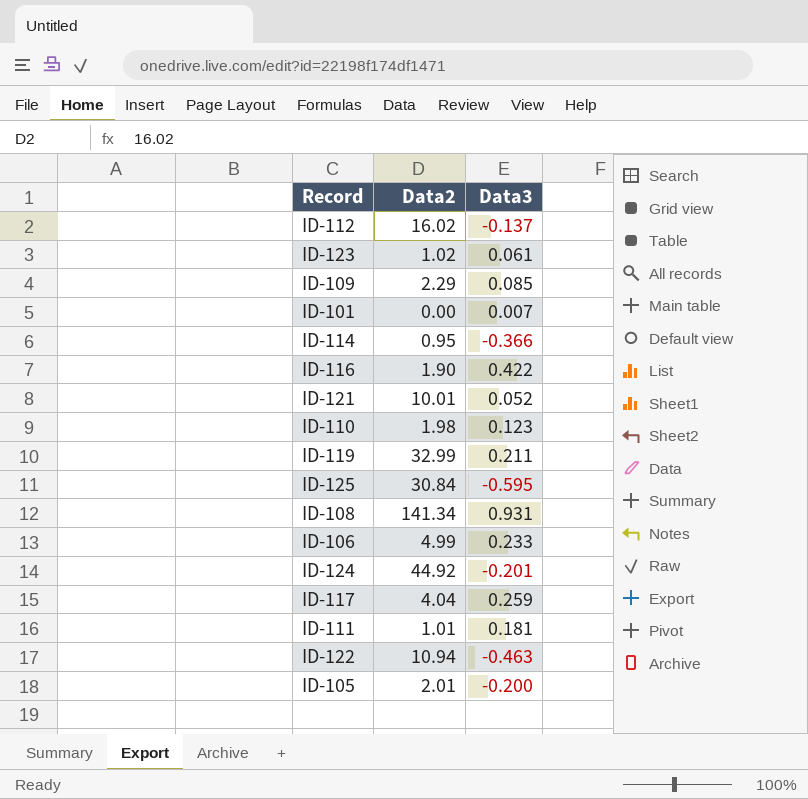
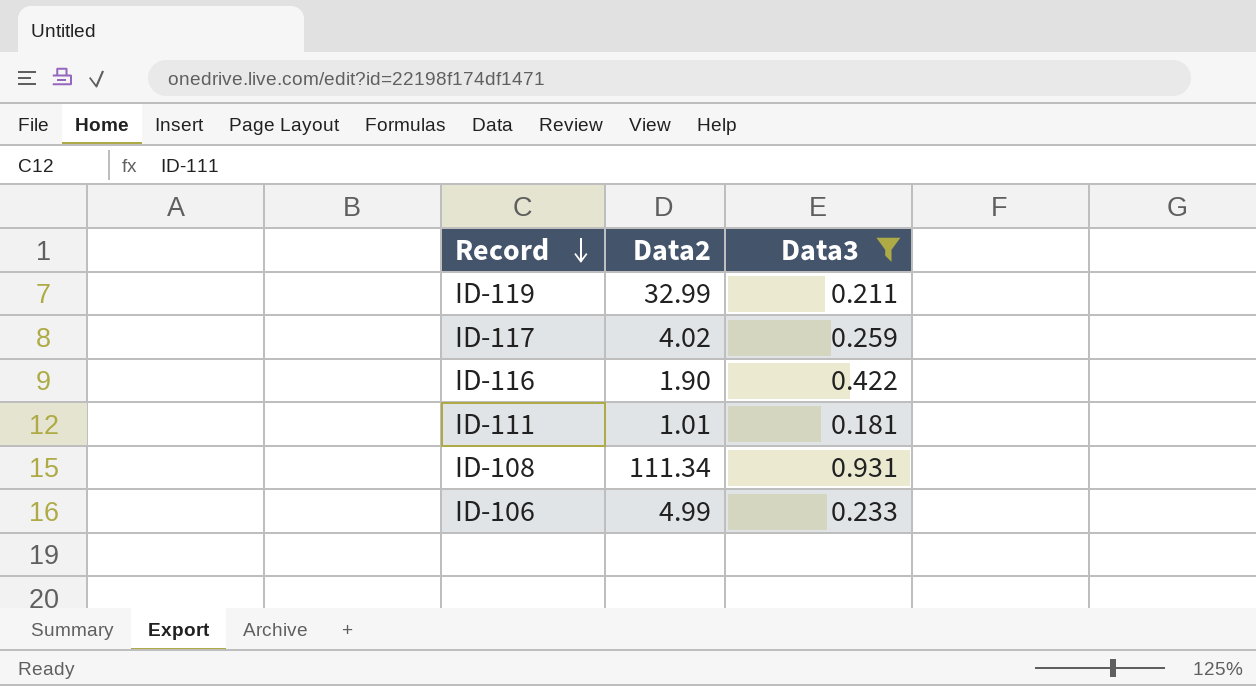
filter: none -> Data3 >= 0.181
row order: none -> Record descending
ID-117 | Data2: 4.04 -> 4.02
ID-108 | Data2: 141.34 -> 111.34

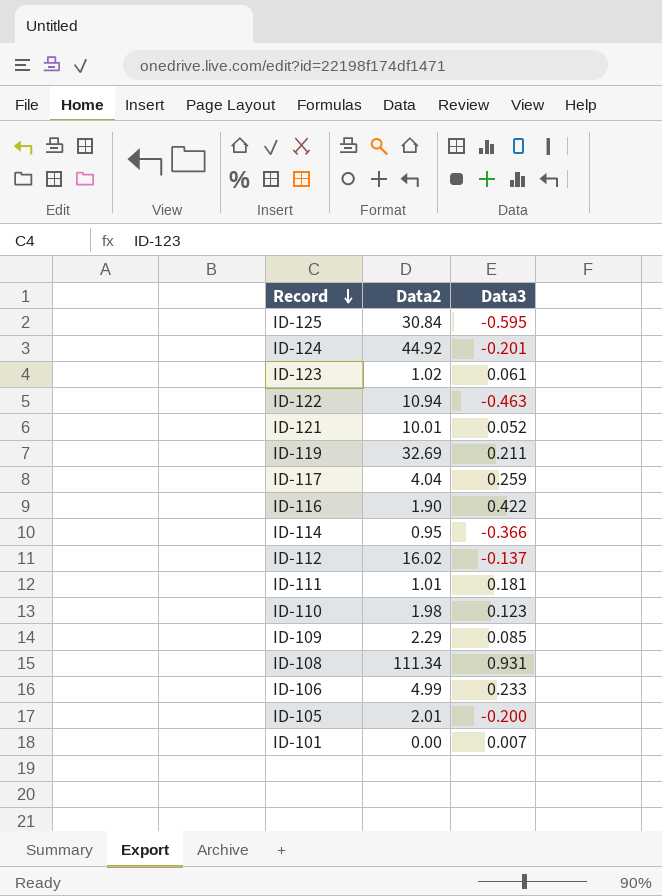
filter: Data3 >= 0.181 -> none
ID-119 | Data2: 32.99 -> 32.69
ID-117 | Data2: 4.02 -> 4.04

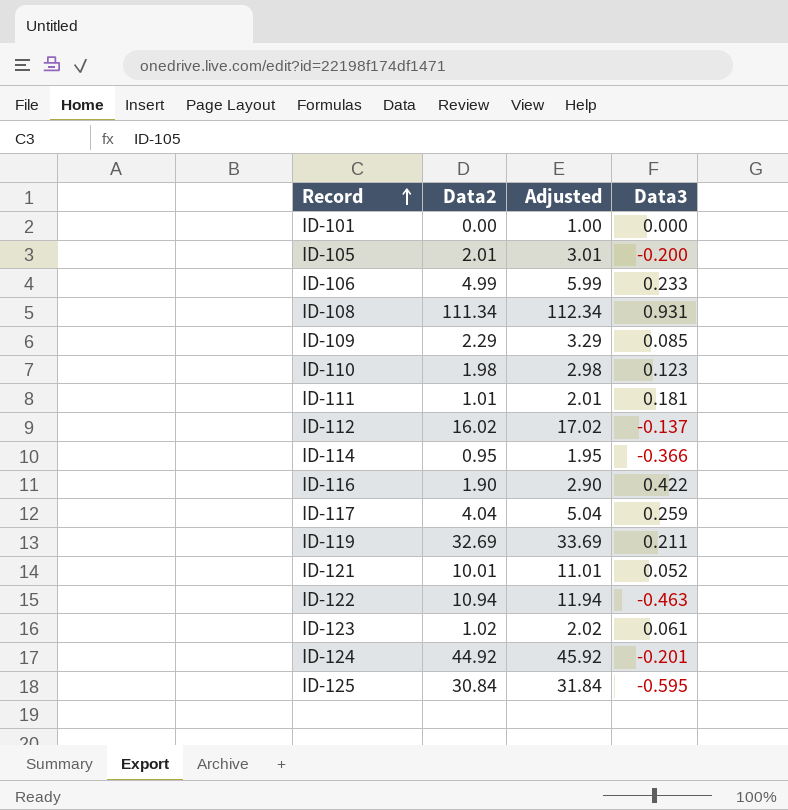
row order: Record descending -> Record ascending
column Adjusted | formula: none -> [Data2] + 1
ID-101 | Data3: 0.007 -> 0.000

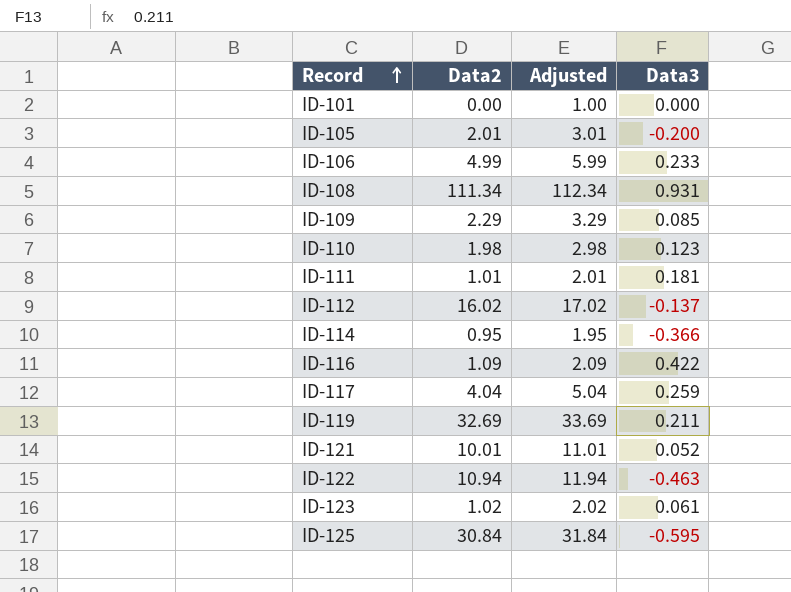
row ID-124: 44.92 | 45.92 | -0.201 -> none
ID-116 | Data2: 1.90 -> 1.09
ID-116 | Adjusted: 2.90 -> 2.09

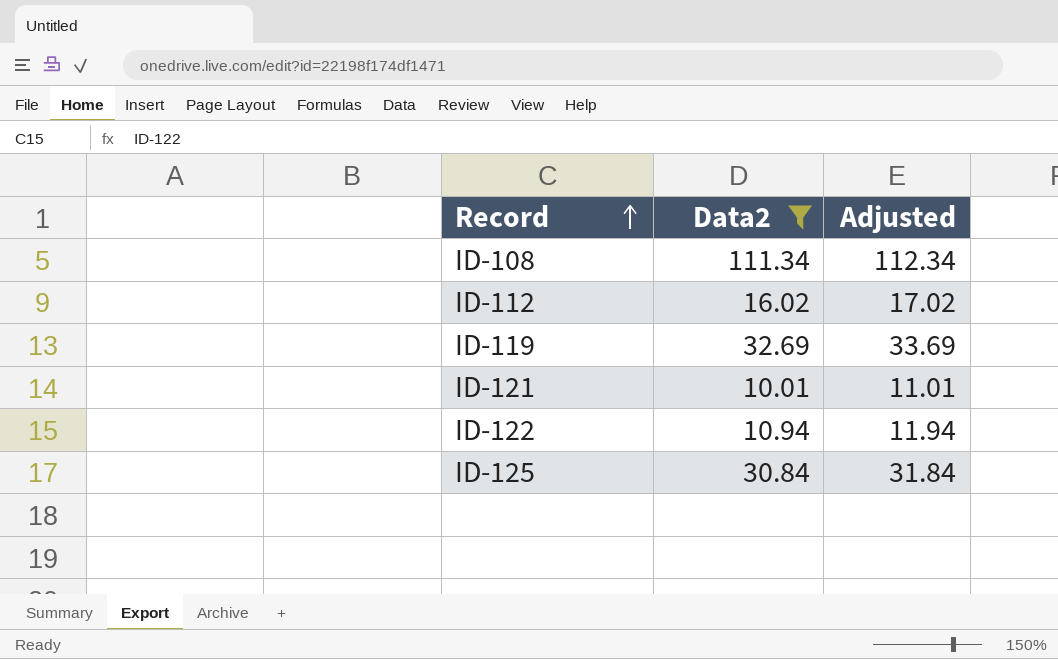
filter: none -> Data2 >= 10.01
column Data3 | position: 4 -> none

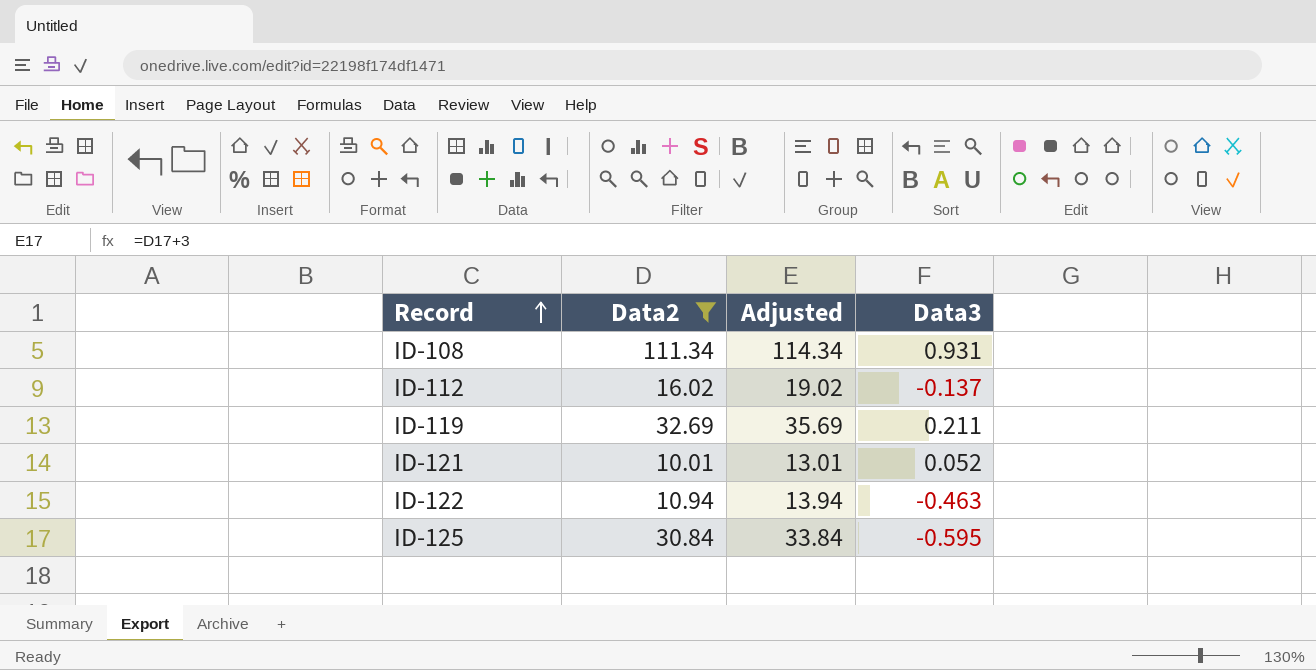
column Adjusted | formula: [Data2] + 1 -> [Data2] + 3
column Data3 | position: none -> 4

